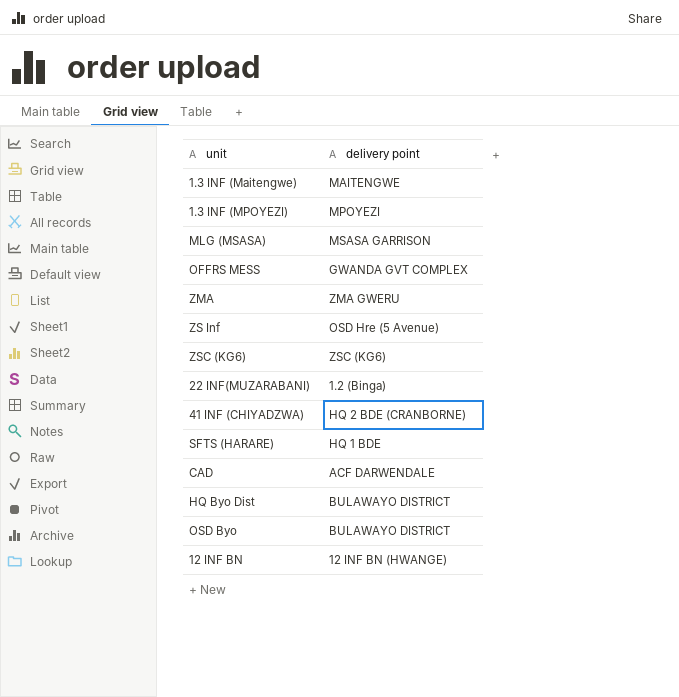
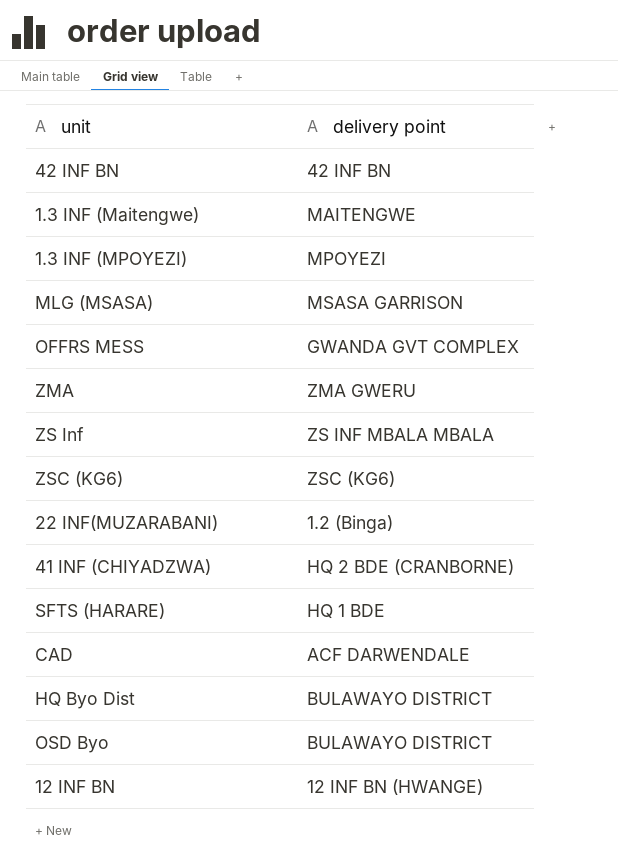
row 42 INF BN: none -> 42 INF BN
ZS Inf | delivery point: OSD Hre (5 Avenue) -> ZS INF MBALA MBALA

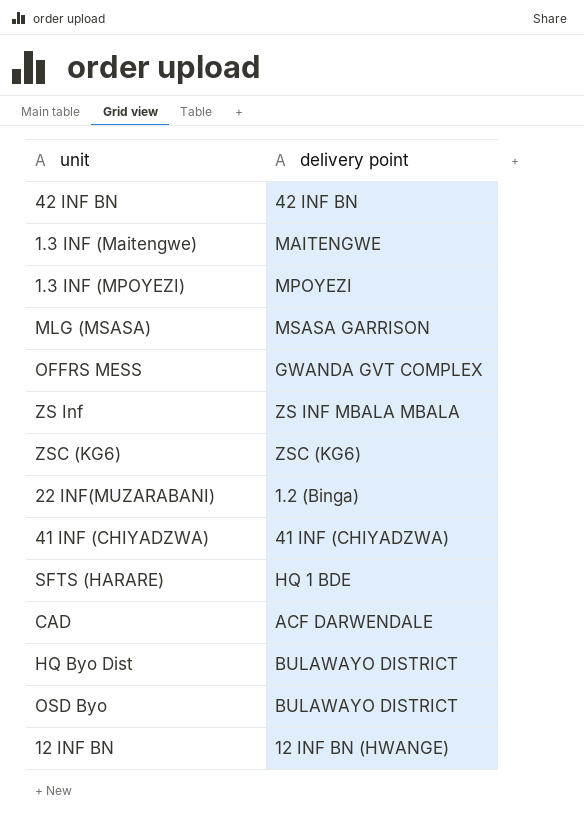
row ZMA: ZMA GWERU -> none
41 INF (CHIYADZWA) | delivery point: HQ 2 BDE (CRANBORNE) -> 41 INF (CHIYADZWA)

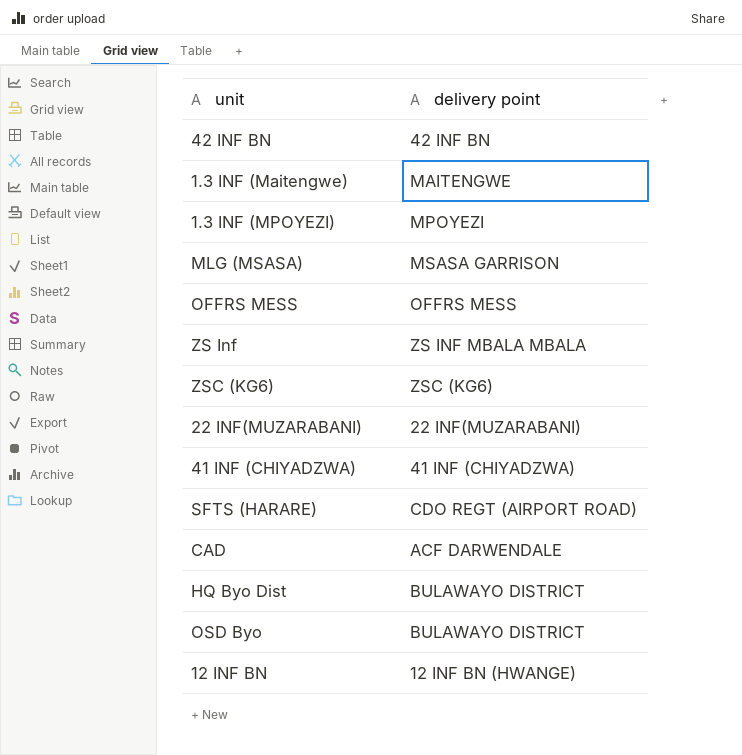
OFFRS MESS | delivery point: GWANDA GVT COMPLEX -> OFFRS MESS
22 INF(MUZARABANI) | delivery point: 1.2 (Binga) -> 22 INF(MUZARABANI)
SFTS (HARARE) | delivery point: HQ 1 BDE -> CDO REGT (AIRPORT ROAD)

